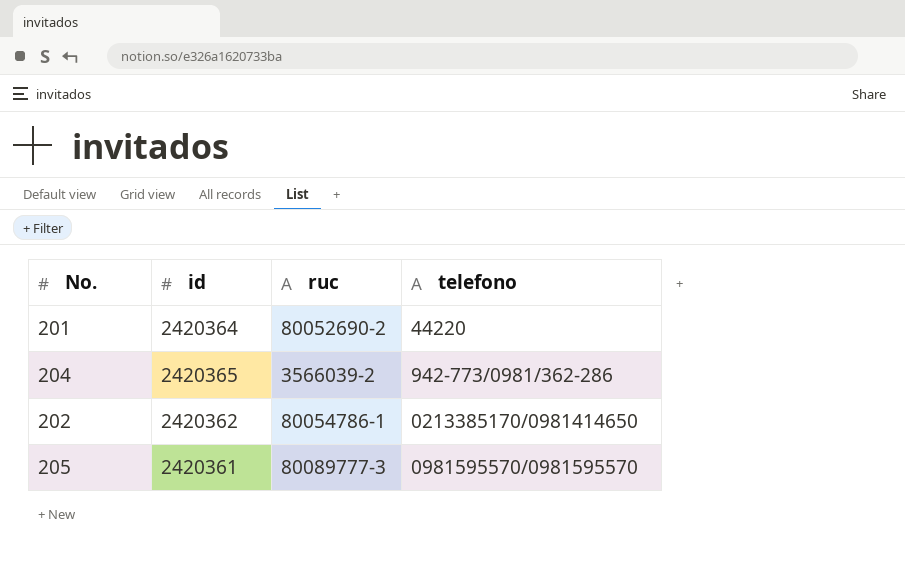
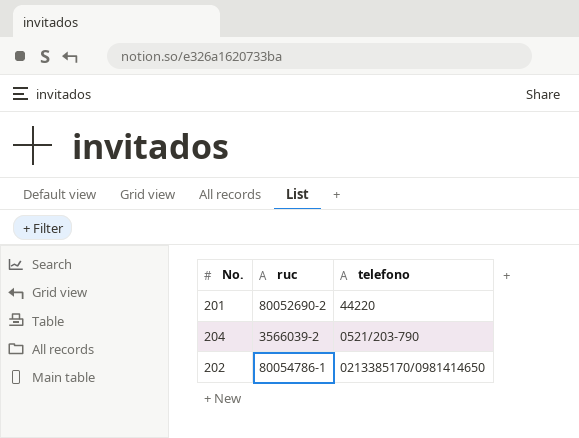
column id | position: 2 -> none
row 205: 2420361 | 80089777-3 | 0981595570/0981595570 -> none
204 | telefono: 942-773/0981/362-286 -> 0521/203-790

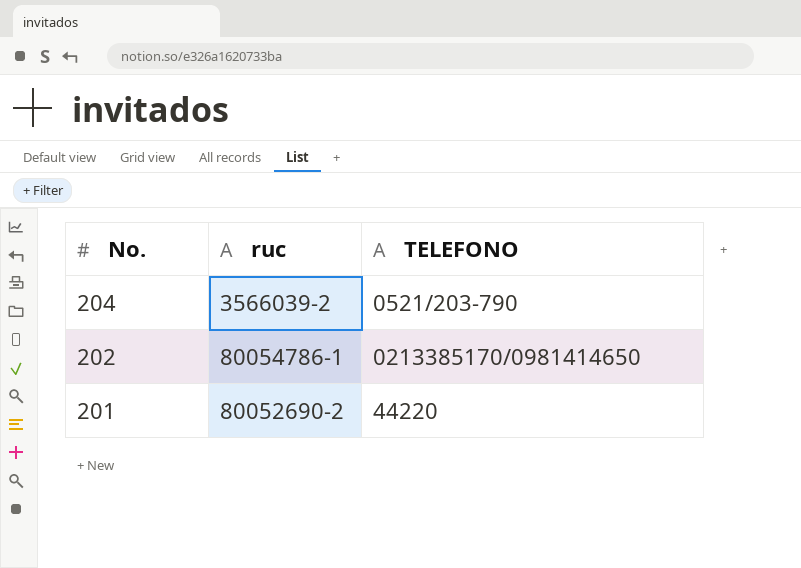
row order: none -> No. descending
column name: telefono -> TELEFONO

